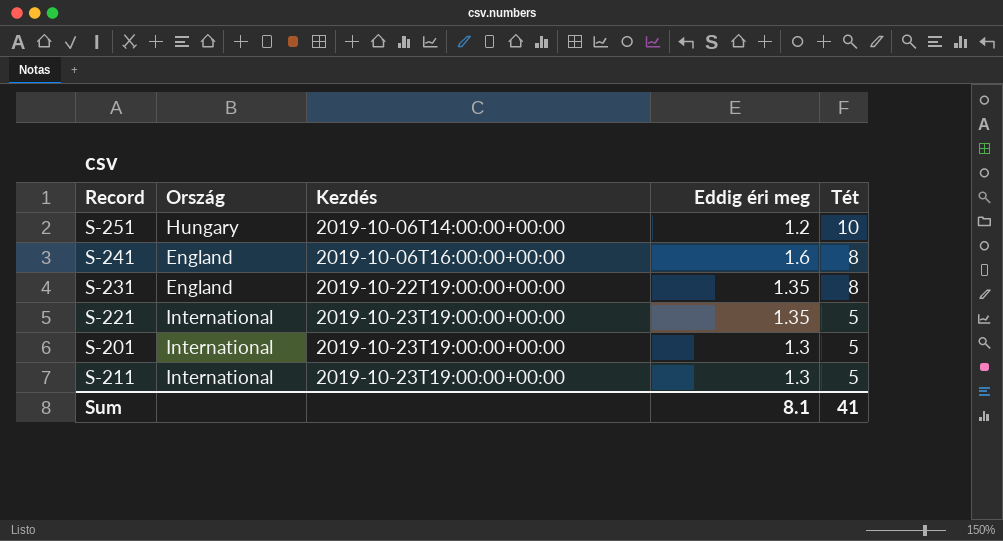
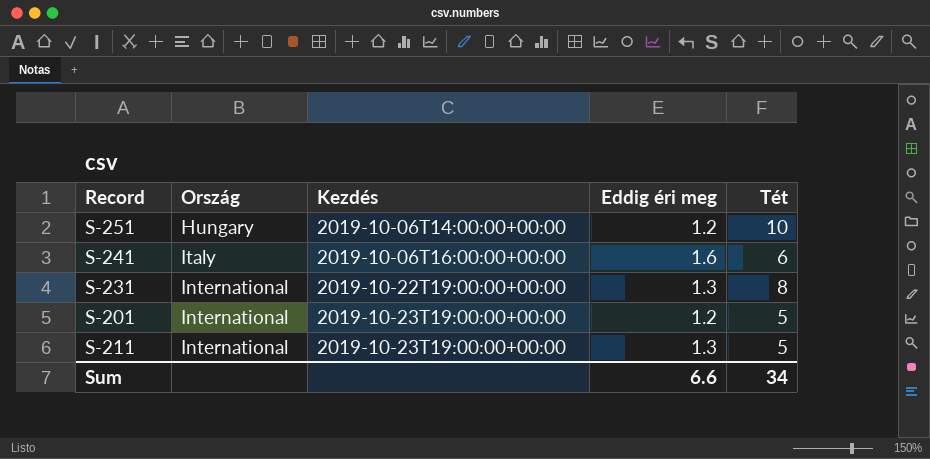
row S-221: International | 2019-10-23T19:00:00+00:00 | 1.35 | 5 -> none
S-241 | Ország: England -> Italy
S-241 | Tét: 8 -> 6
S-231 | Ország: England -> International
S-231 | Eddig éri meg: 1.35 -> 1.3
S-201 | Eddig éri meg: 1.3 -> 1.2
Sum | Eddig éri meg: 8.1 -> 6.6
Sum | Tét: 41 -> 34

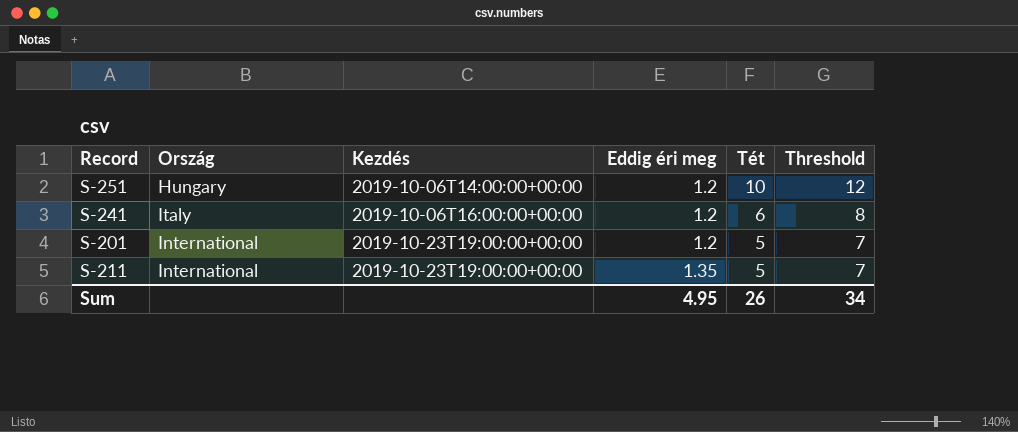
column Threshold | formula: none -> [Tét] + 2
row S-231: International | 2019-10-22T19:00:00+00:00 | 1.3 | 8 -> none
S-241 | Eddig éri meg: 1.6 -> 1.2
S-211 | Eddig éri meg: 1.3 -> 1.35
Sum | Eddig éri meg: 6.6 -> 4.95
Sum | Tét: 34 -> 26

